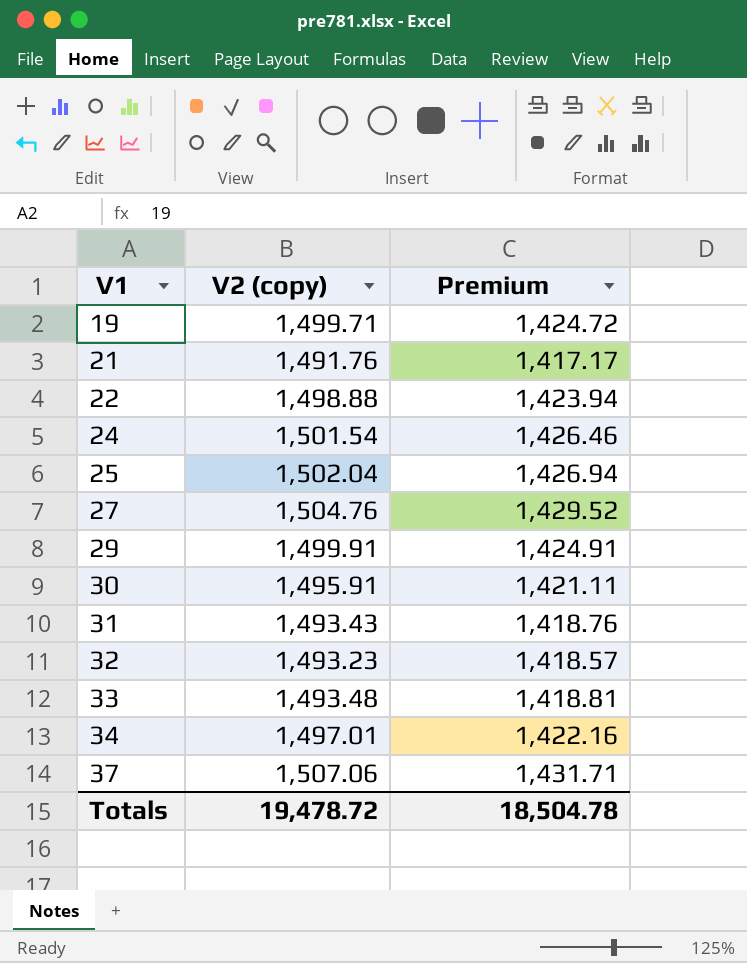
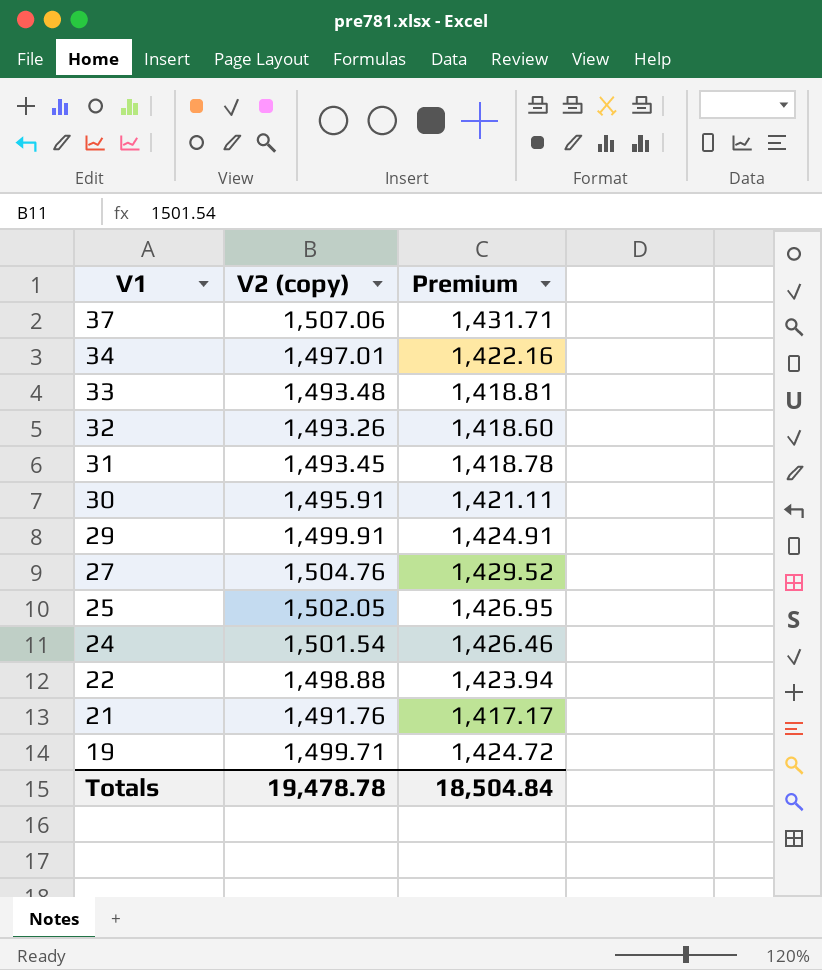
row order: V1 ascending -> V1 descending
32 | V2 (copy): 1,493.23 -> 1,493.26
32 | Premium: 1,418.57 -> 1,418.60
31 | V2 (copy): 1,493.43 -> 1,493.45
31 | Premium: 1,418.76 -> 1,418.78
25 | V2 (copy): 1,502.04 -> 1,502.05
25 | Premium: 1,426.94 -> 1,426.95
Totals | V2 (copy): 19,478.72 -> 19,478.78
Totals | Premium: 18,504.78 -> 18,504.84

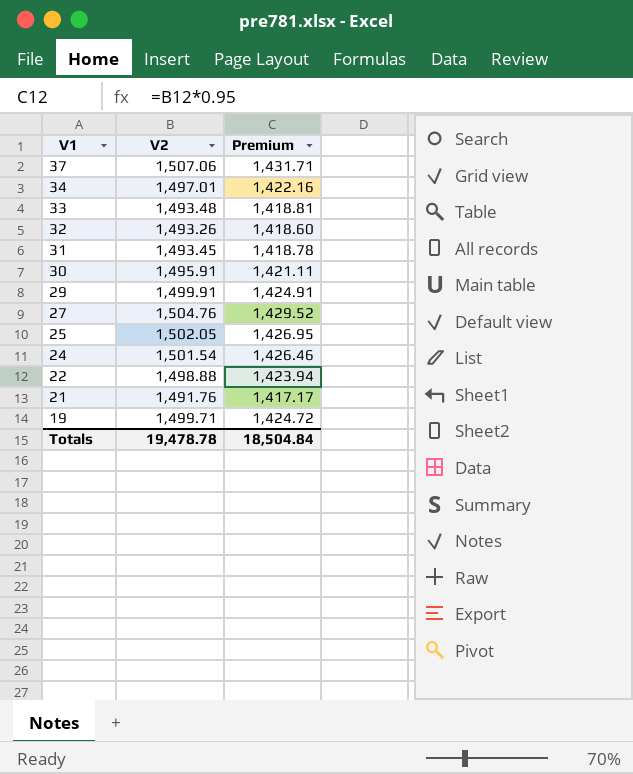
column name: V2 (copy) -> V2

